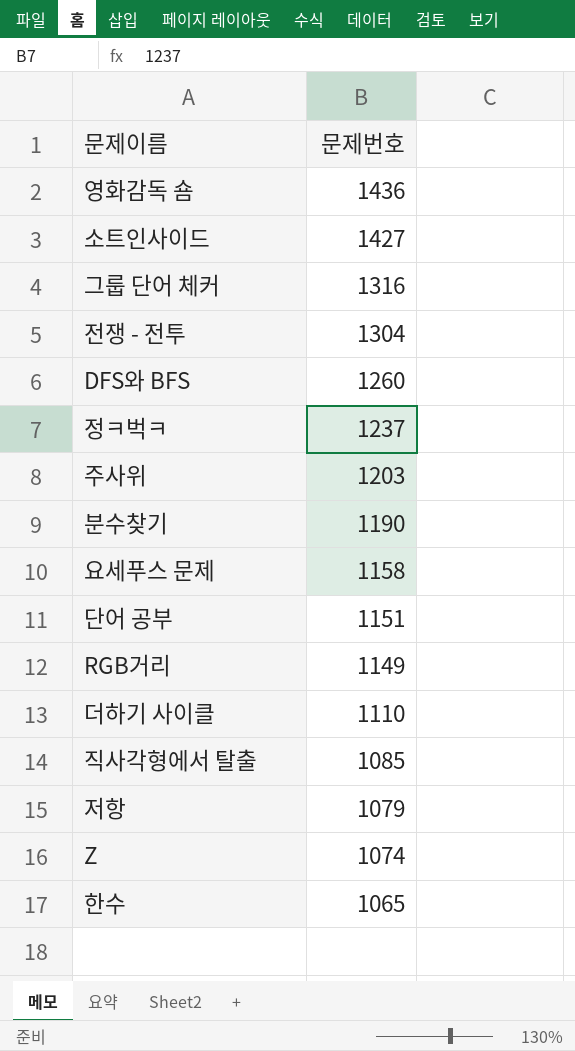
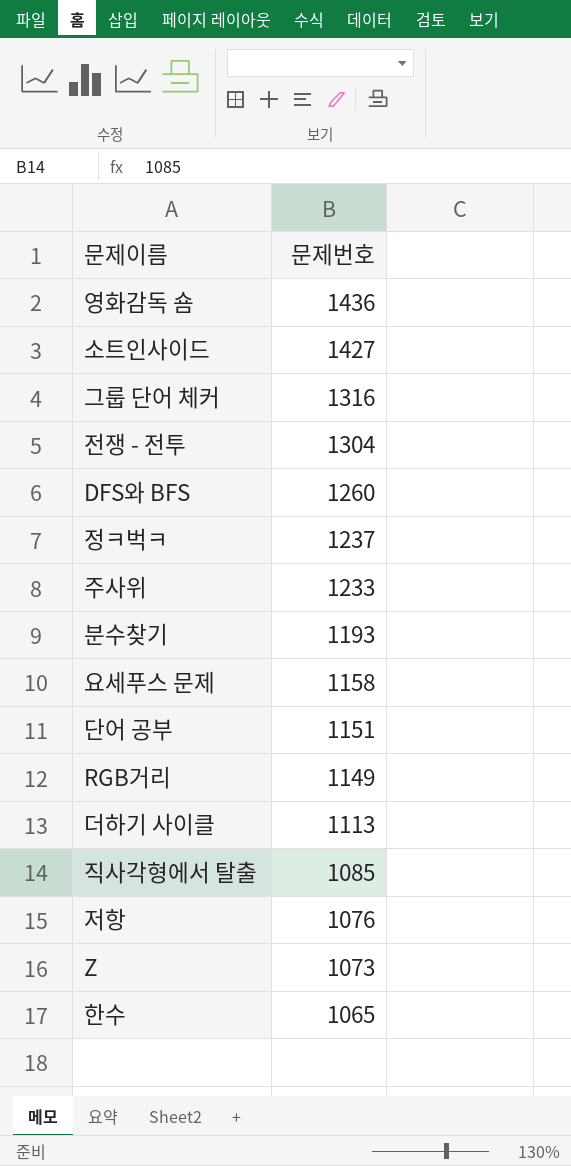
주사위 | 문제번호: 1203 -> 1233
분수찾기 | 문제번호: 1190 -> 1193
더하기 사이클 | 문제번호: 1110 -> 1113
저항 | 문제번호: 1079 -> 1076
Z | 문제번호: 1074 -> 1073

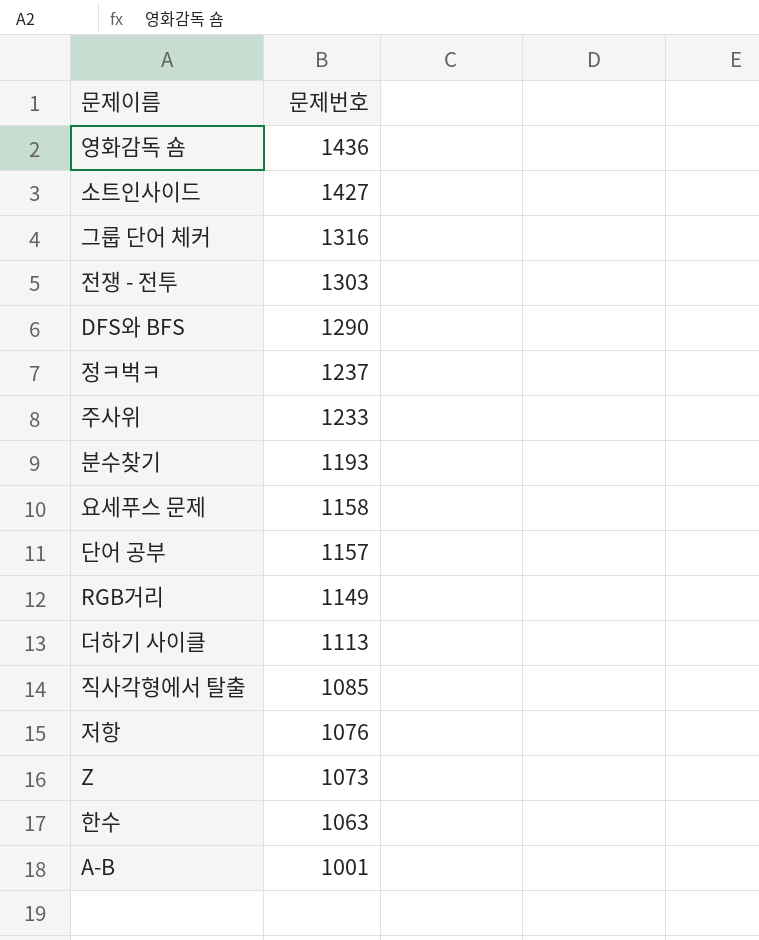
전쟁 - 전투 | 문제번호: 1304 -> 1303
DFS와 BFS | 문제번호: 1260 -> 1290
단어 공부 | 문제번호: 1151 -> 1157
한수 | 문제번호: 1065 -> 1063
row A-B: none -> 1001

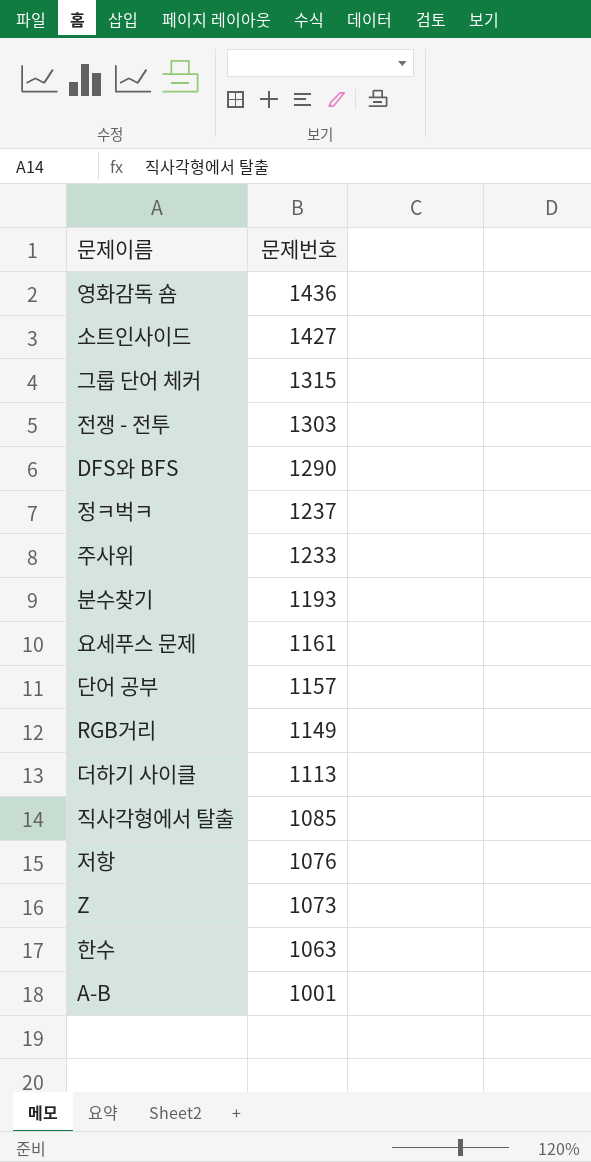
그룹 단어 체커 | 문제번호: 1316 -> 1315
요세푸스 문제 | 문제번호: 1158 -> 1161

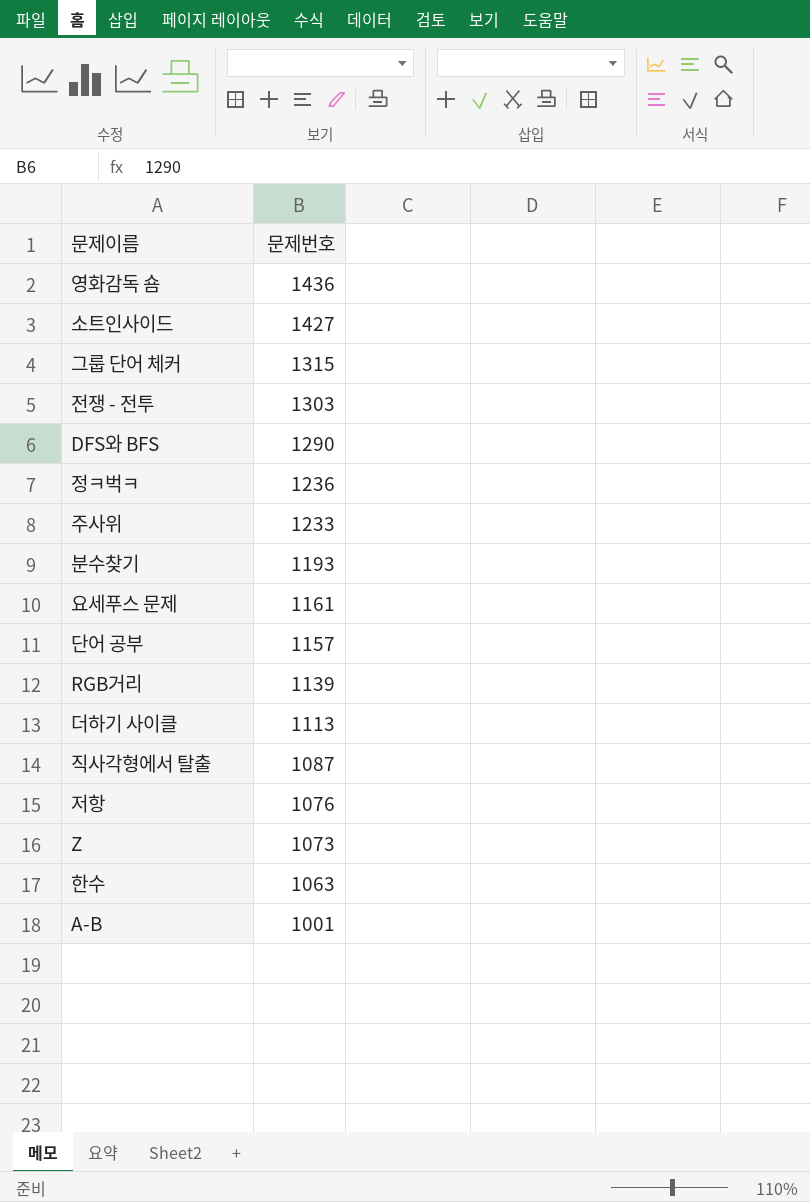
정ㅋ벅ㅋ | 문제번호: 1237 -> 1236
RGB거리 | 문제번호: 1149 -> 1139
직사각형에서 탈출 | 문제번호: 1085 -> 1087

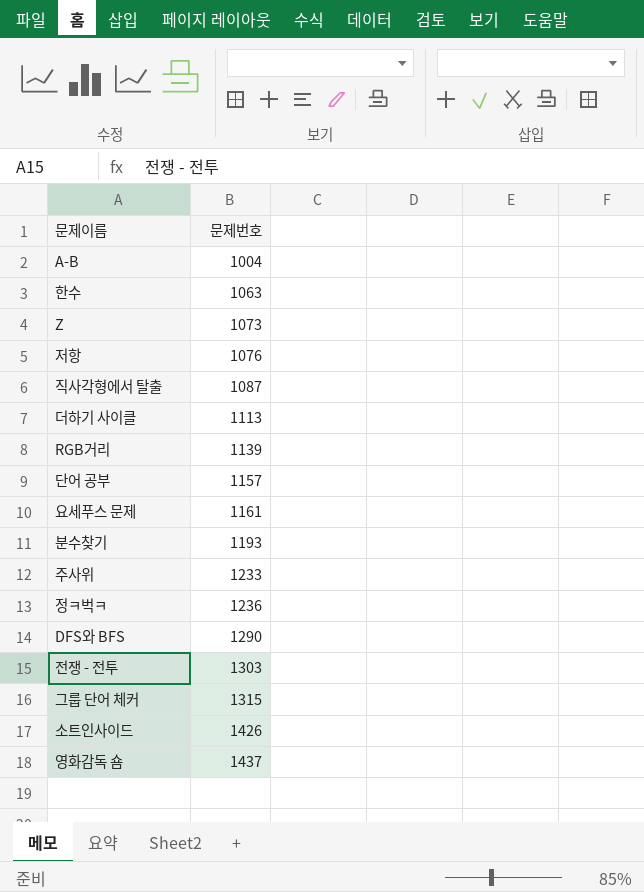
row order: 문제번호 descending -> 문제번호 ascending
A-B | 문제번호: 1001 -> 1004
소트인사이드 | 문제번호: 1427 -> 1426
영화감독 숌 | 문제번호: 1436 -> 1437

